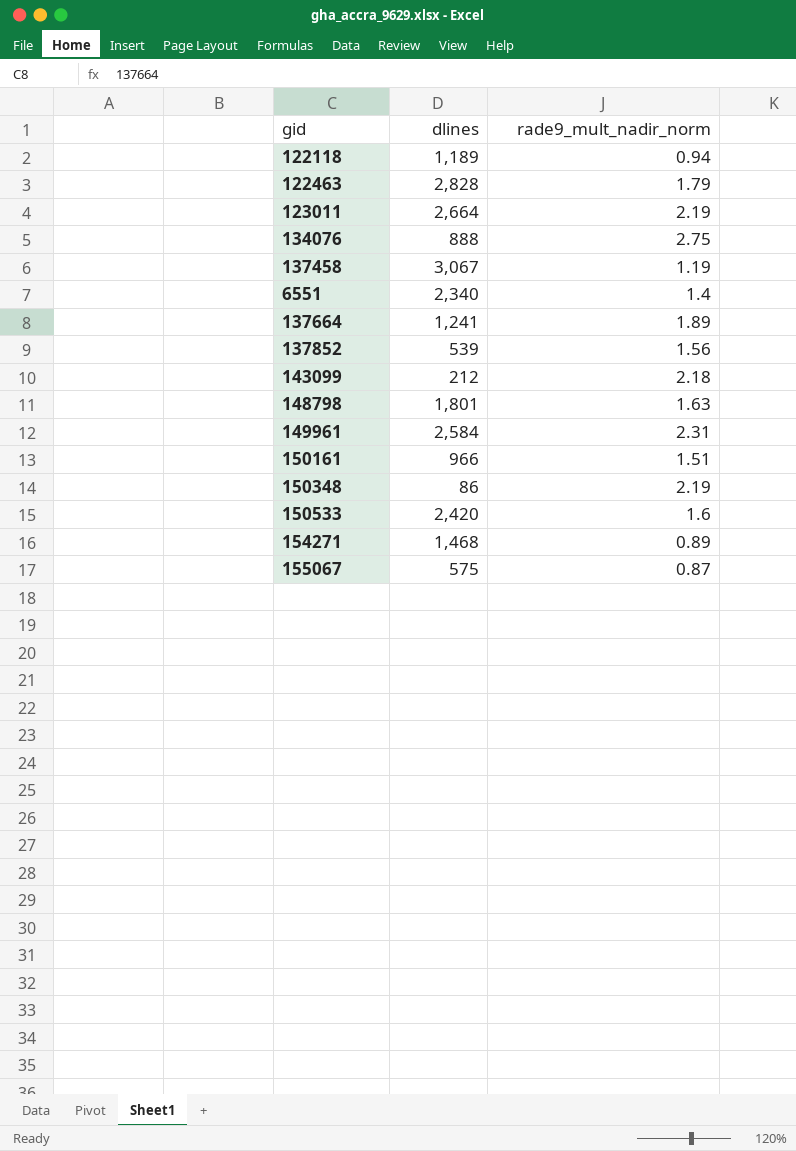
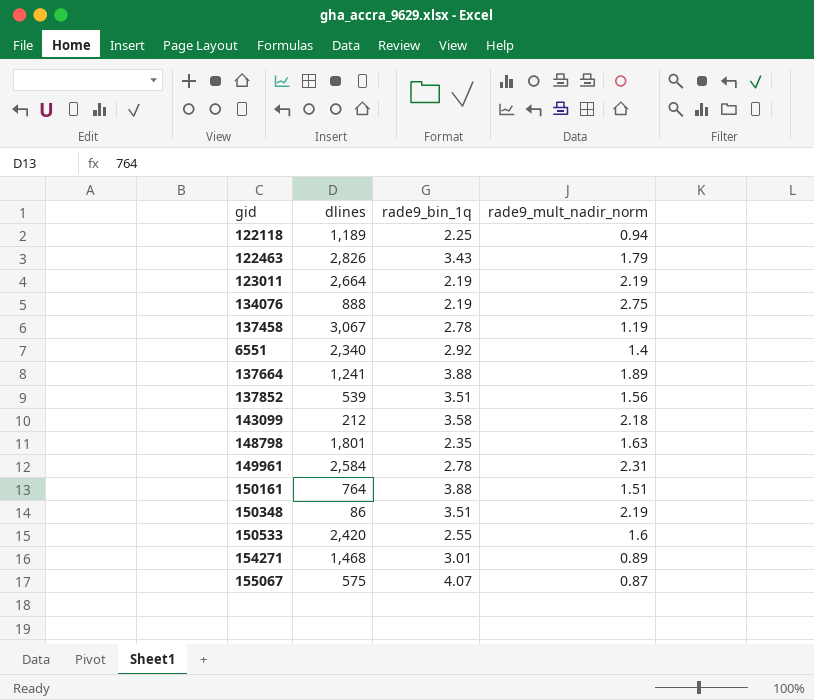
column rade9_bin_1q | position: none -> 3
122463 | dlines: 2,828 -> 2,826
150161 | dlines: 966 -> 764

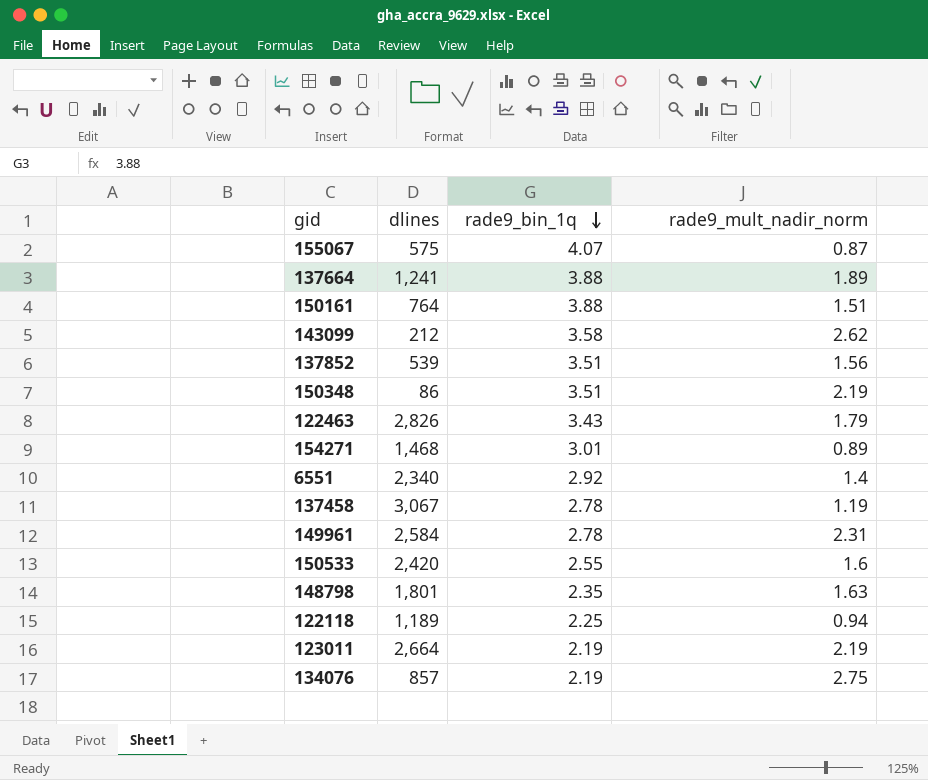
row order: none -> rade9_bin_1q descending
143099 | rade9_mult_nadir_norm: 2.18 -> 2.62
134076 | dlines: 888 -> 857

